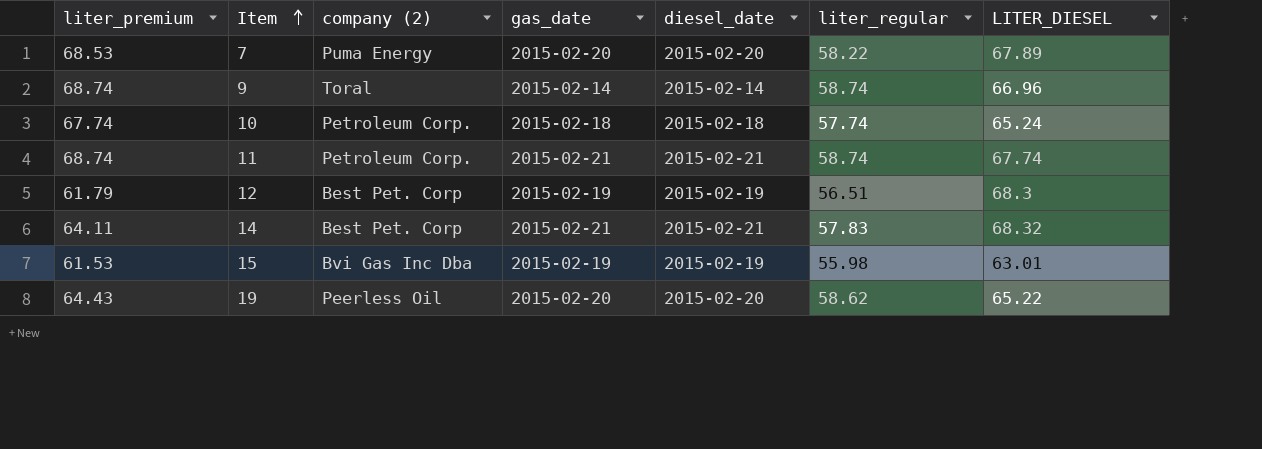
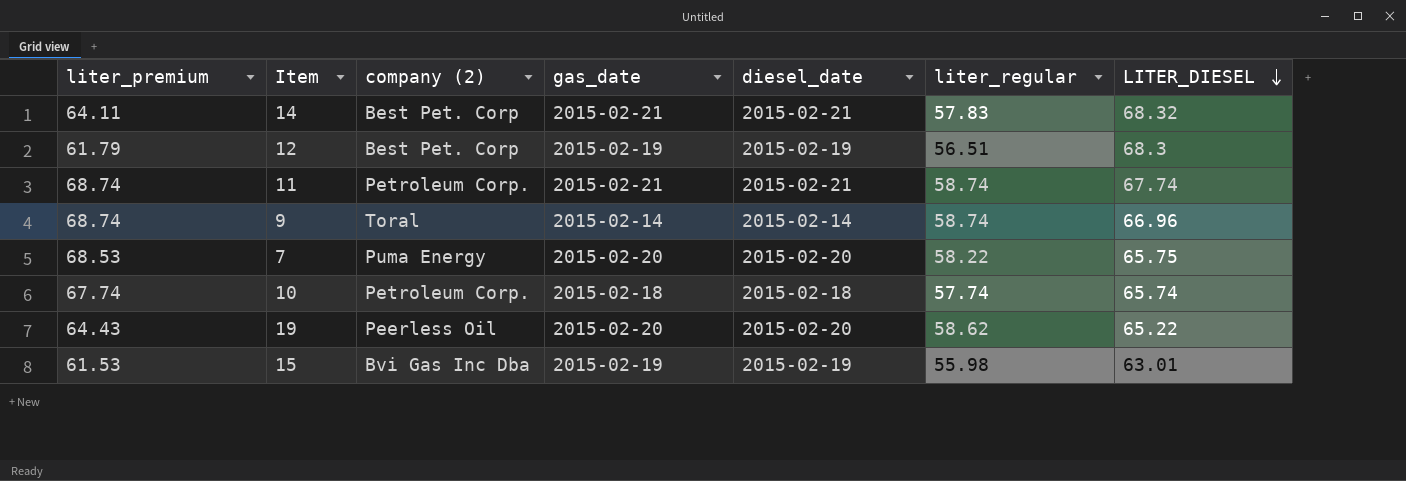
row order: Item ascending -> LITER_DIESEL descending
7 | LITER_DIESEL: 67.89 -> 65.75
10 | LITER_DIESEL: 65.24 -> 65.74

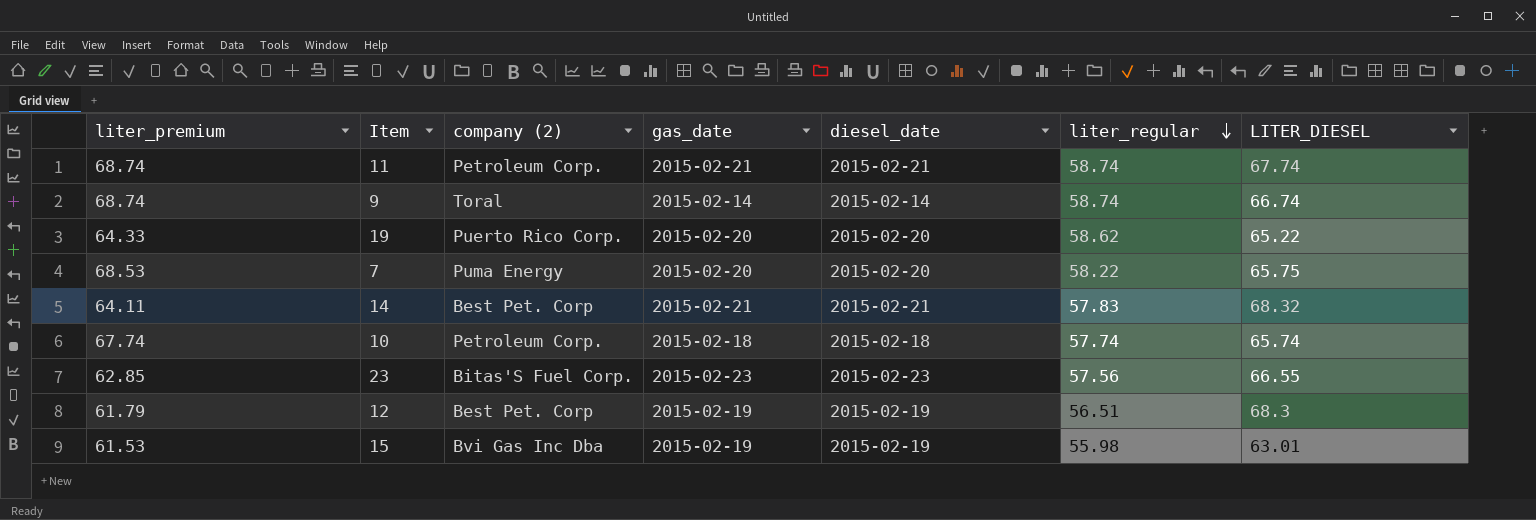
row order: LITER_DIESEL descending -> liter_regular descending
9 | LITER_DIESEL: 66.96 -> 66.74
19 | liter_premium: 64.43 -> 64.33
19 | company (2): Peerless Oil -> Puerto Rico Corp.
row 23: none -> 62.85 | Bitas'S Fuel Corp. | 2015-02-23 | 2015-02-23 | 57.56 | 66.55

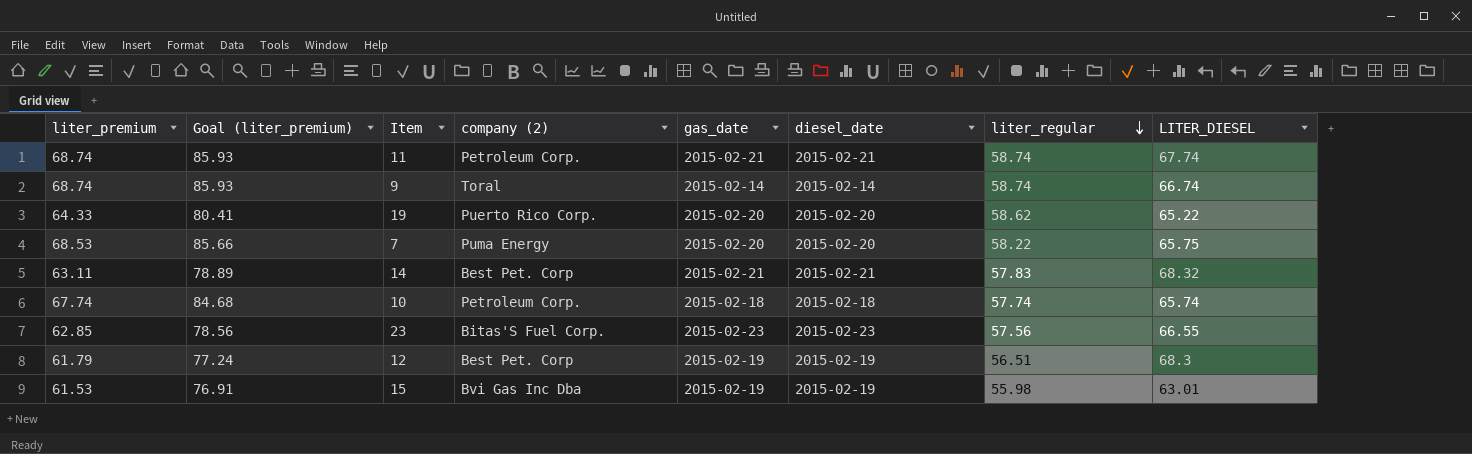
column Goal (liter_premium) | formula: none -> [liter_premium] * 1.25
14 | liter_premium: 64.11 -> 63.11

